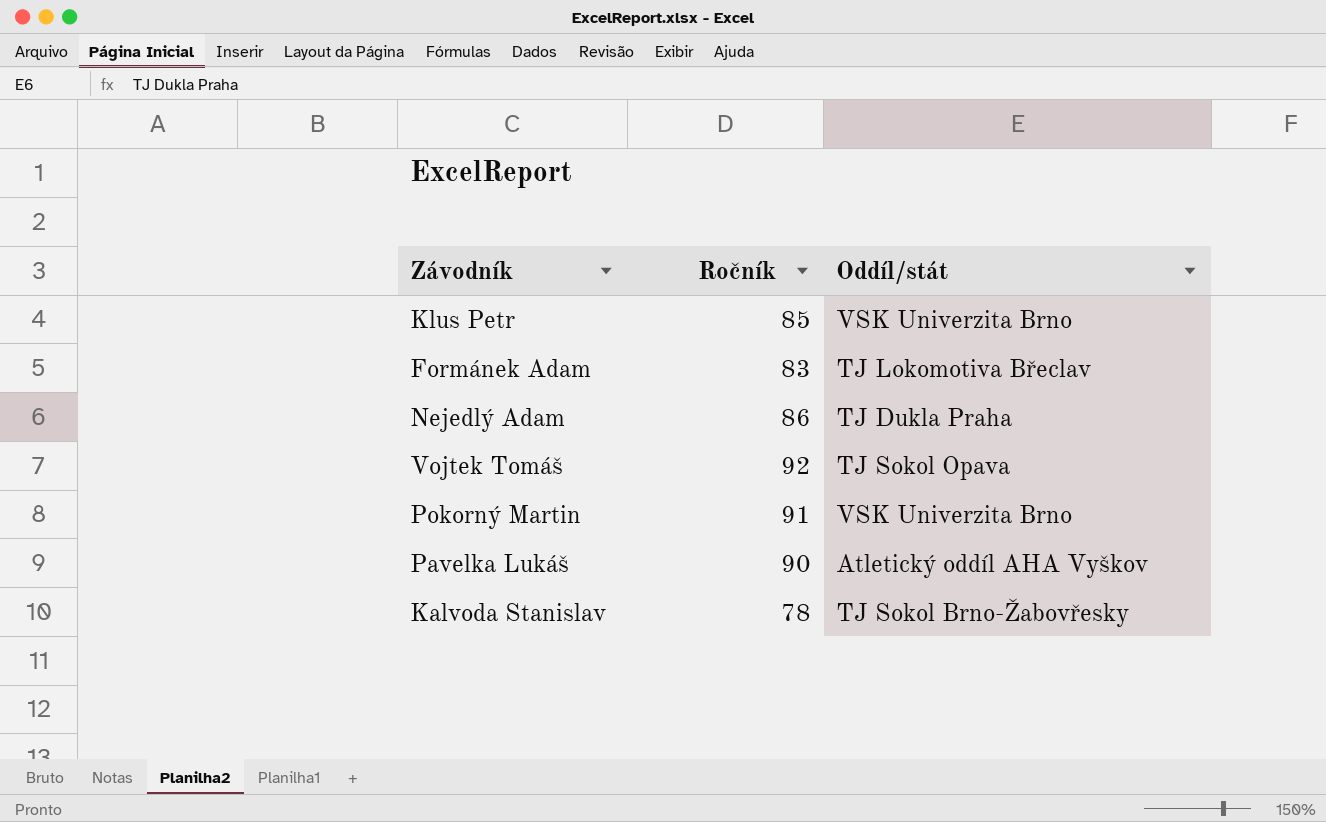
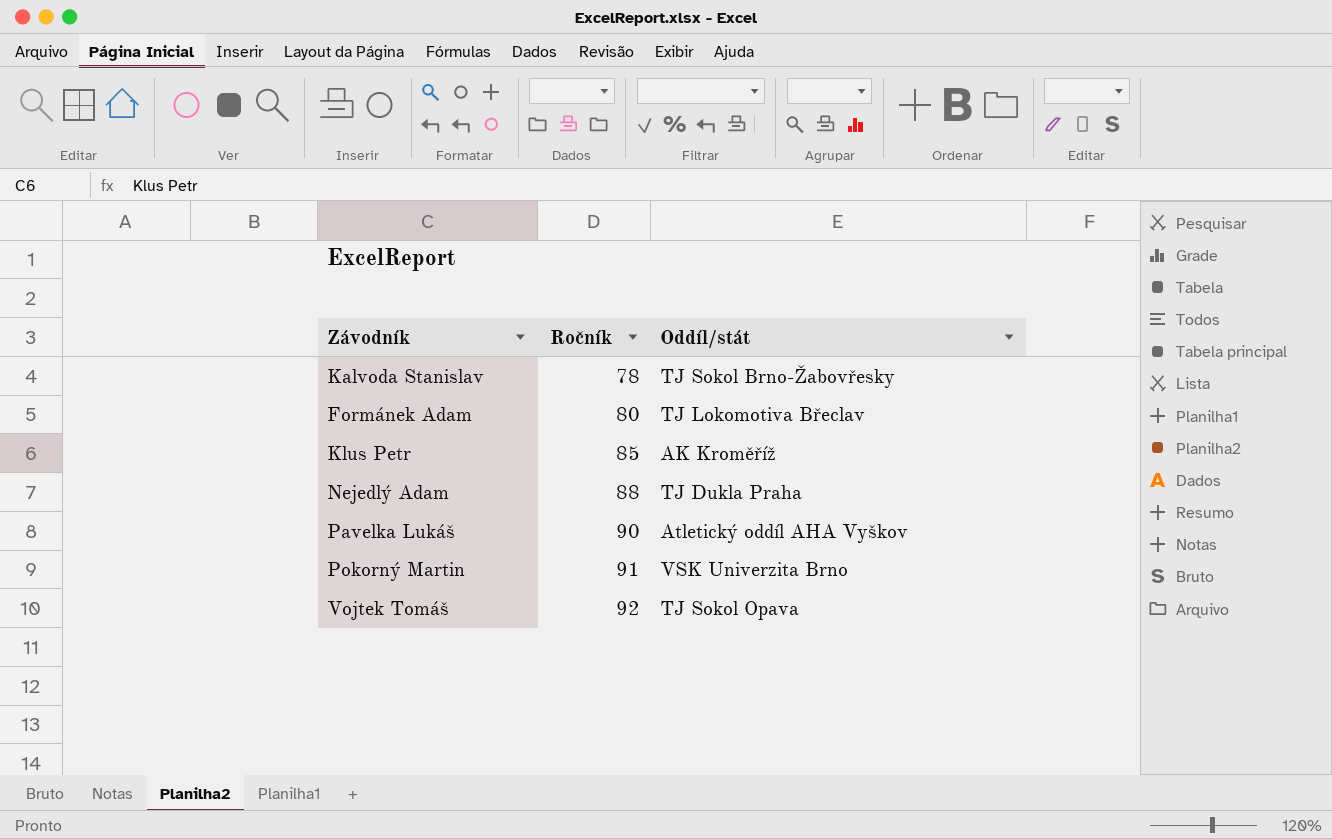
row order: none -> Ročník ascending
Formánek Adam | Ročník: 83 -> 80
Klus Petr | Oddíl/stát: VSK Univerzita Brno -> AK Kroměříž
Nejedlý Adam | Ročník: 86 -> 88

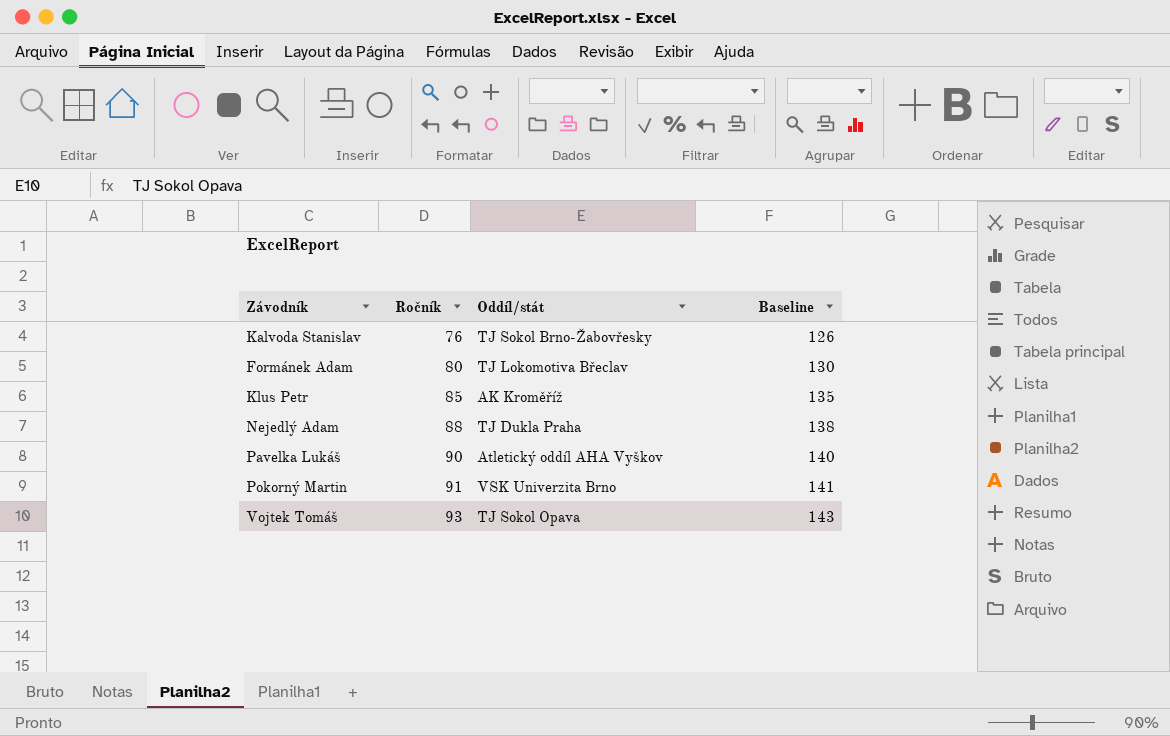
column Baseline | formula: none -> [Ročník] + 50
Kalvoda Stanislav | Ročník: 78 -> 76
Vojtek Tomáš | Ročník: 92 -> 93

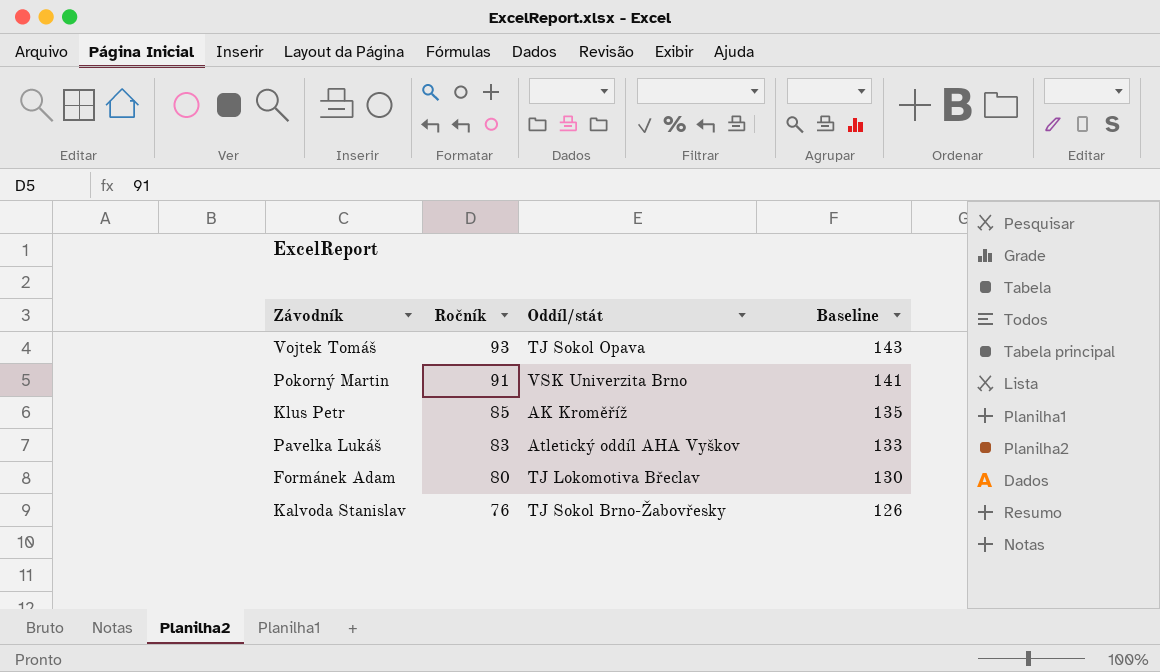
row order: Ročník ascending -> Ročník descending
row Nejedlý Adam: 88 | TJ Dukla Praha | 138 -> none
Pavelka Lukáš | Ročník: 90 -> 83
Pavelka Lukáš | Baseline: 140 -> 133

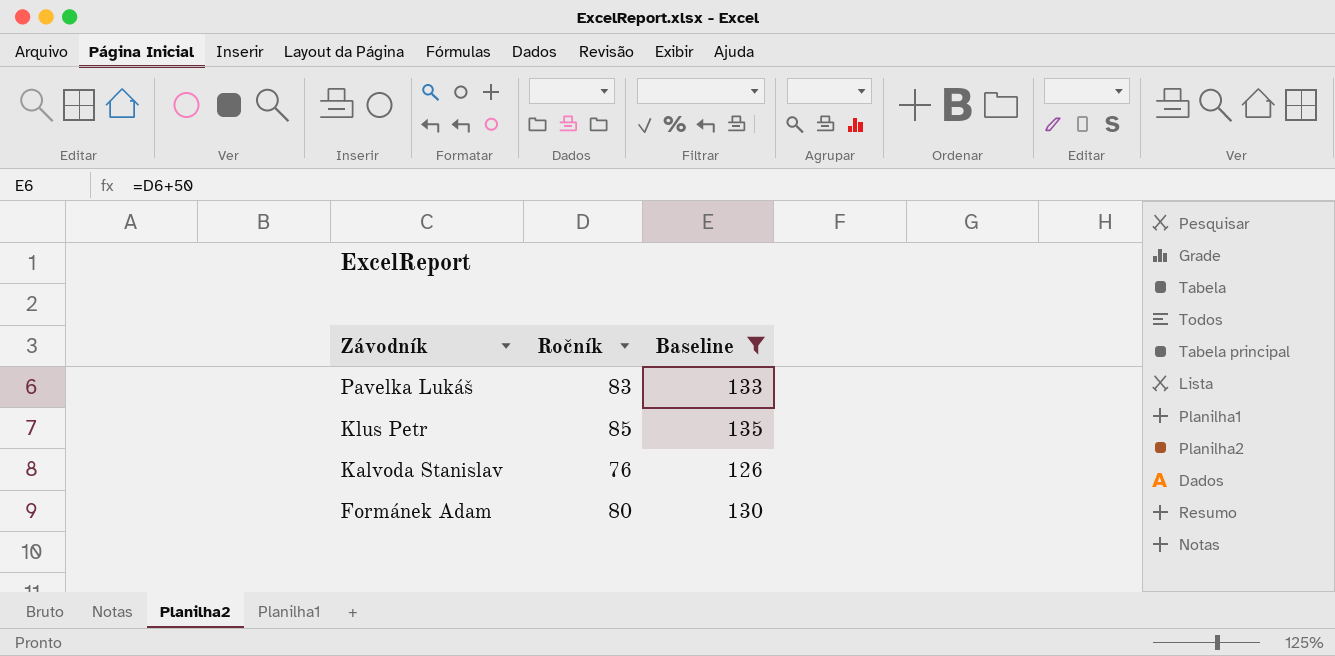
filter: none -> Baseline <= 135
row order: Ročník descending -> Závodník descending
column Oddíl/stát | position: 3 -> none

